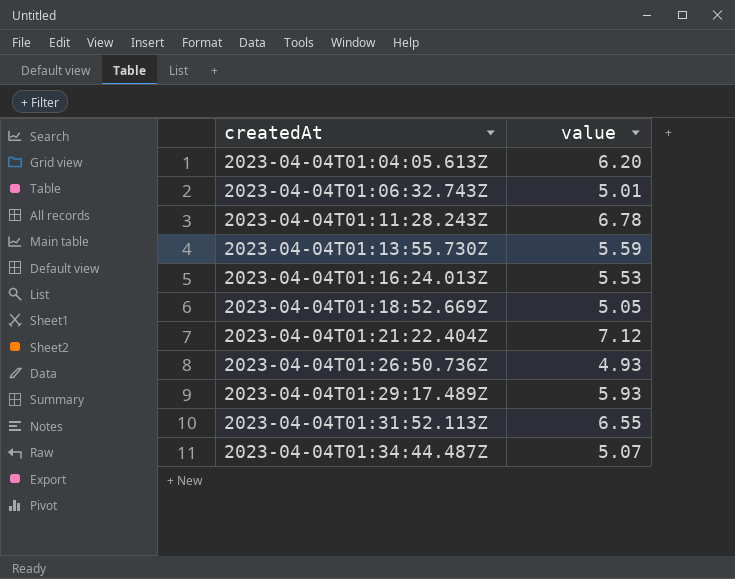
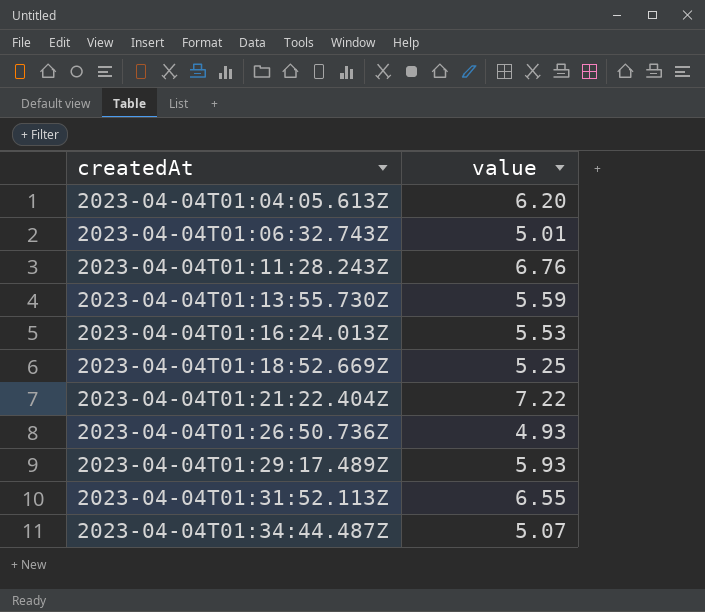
2023-04-04T01:11:28.243Z | value: 6.78 -> 6.76
2023-04-04T01:18:52.669Z | value: 5.05 -> 5.25
2023-04-04T01:21:22.404Z | value: 7.12 -> 7.22

